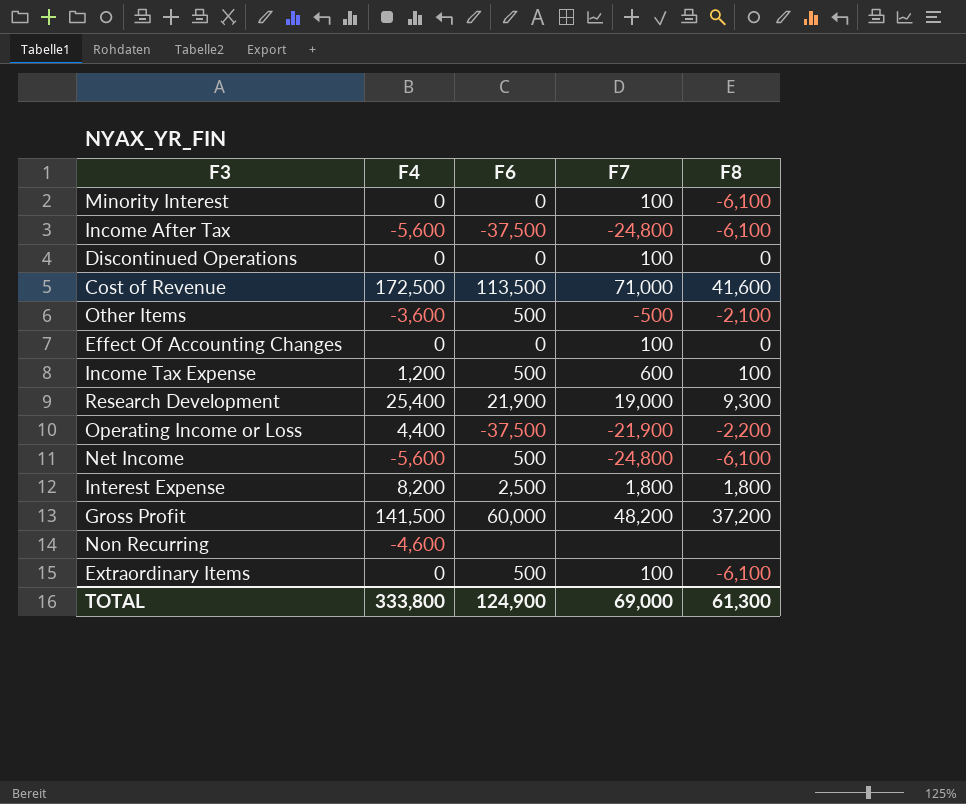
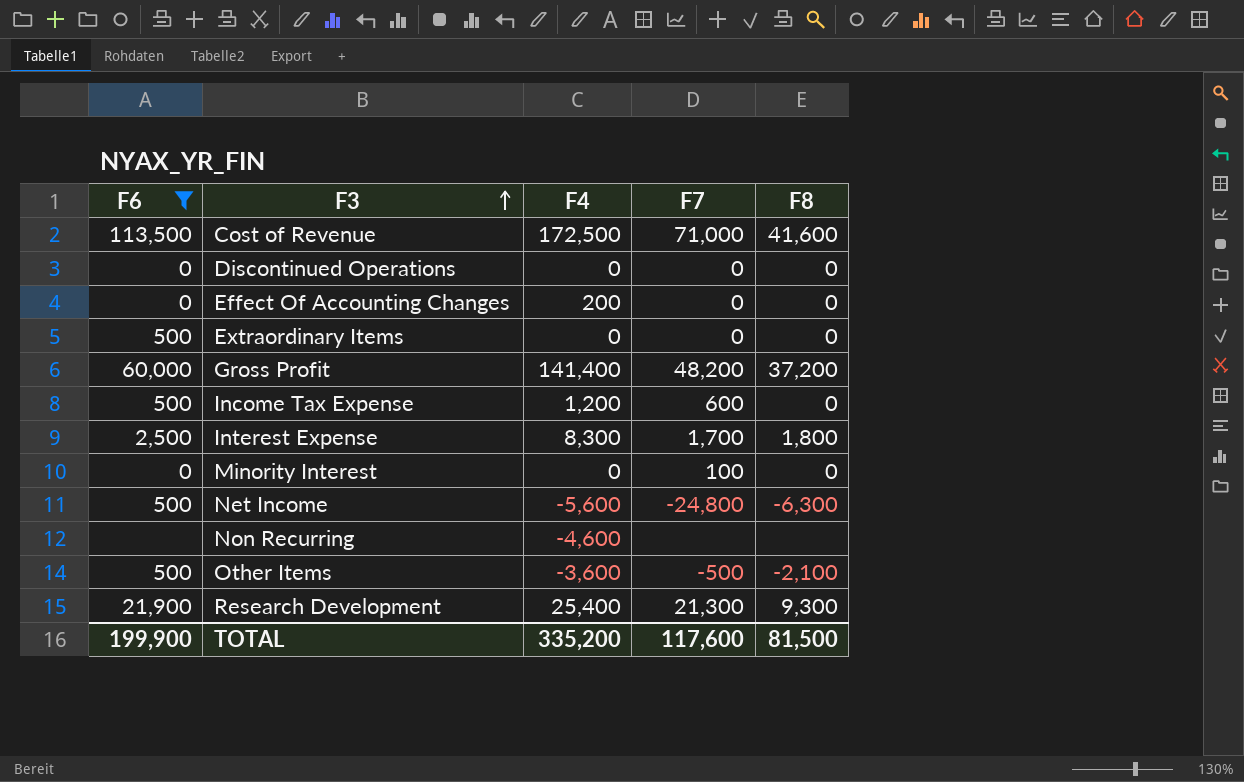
filter: none -> F6 != -37,500
row order: none -> F3 ascending
column F6 | position: 3 -> 1
Discontinued Operations | F7: 100 -> 0
Effect Of Accounting Changes | F4: 0 -> 200
Effect Of Accounting Changes | F7: 100 -> 0
Extraordinary Items | F7: 100 -> 0
Extraordinary Items | F8: -6,100 -> 0
Gross Profit | F4: 141,500 -> 141,400
Income Tax Expense | F8: 100 -> 0
Interest Expense | F4: 8,200 -> 8,300
Interest Expense | F7: 1,800 -> 1,700
Minority Interest | F8: -6,100 -> 0
Net Income | F8: -6,100 -> -6,300
Research Development | F7: 19,000 -> 21,300
TOTAL | F6: 124,900 -> 199,900
TOTAL | F4: 333,800 -> 335,200
TOTAL | F7: 69,000 -> 117,600
TOTAL | F8: 61,300 -> 81,500

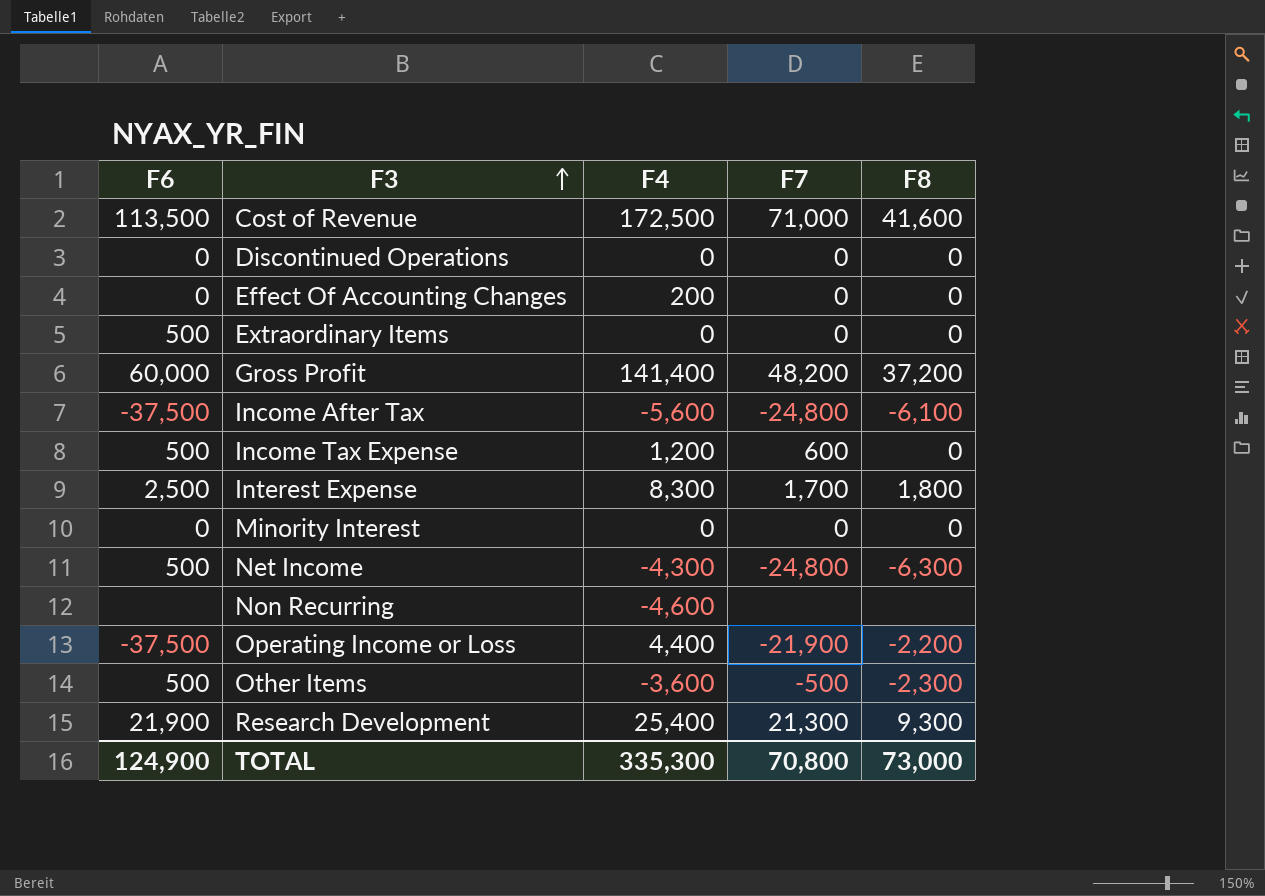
filter: F6 != -37,500 -> none
Minority Interest | F7: 100 -> 0
Net Income | F4: -5,600 -> -4,300
Other Items | F8: -2,100 -> -2,300
TOTAL | F6: 199,900 -> 124,900
TOTAL | F4: 335,200 -> 335,300
TOTAL | F7: 117,600 -> 70,800
TOTAL | F8: 81,500 -> 73,000

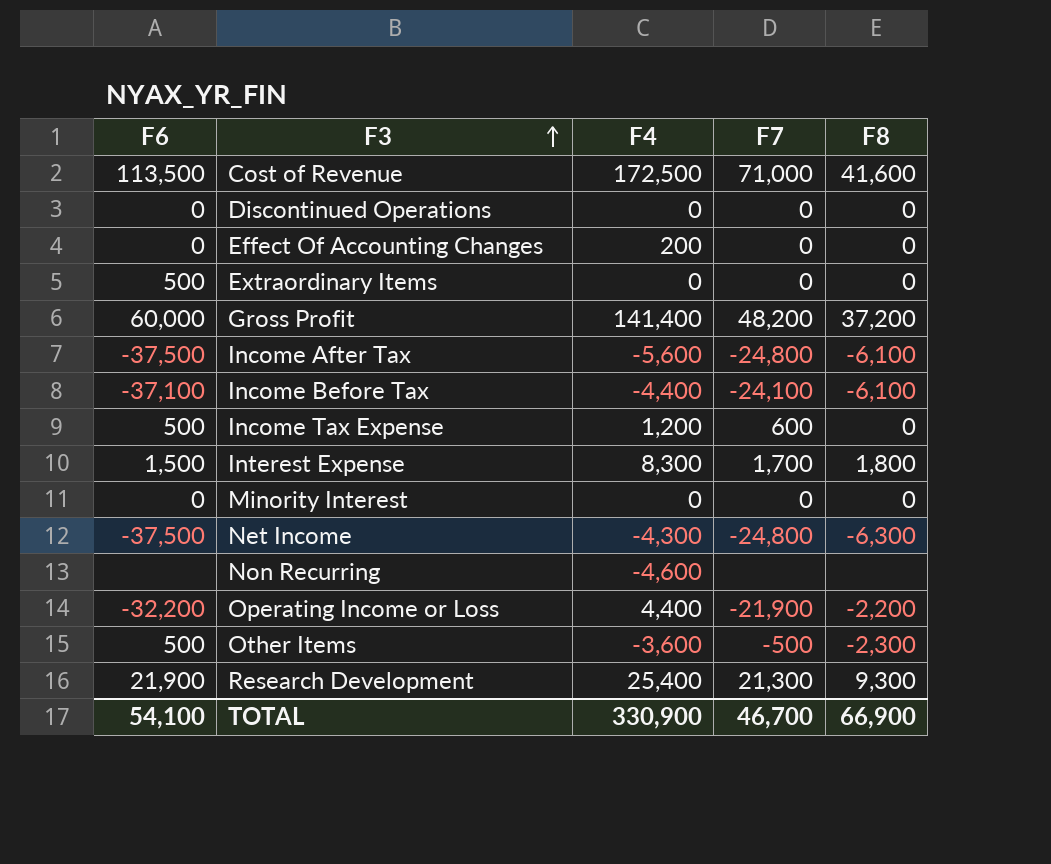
row Income Before Tax: none -> -37,100 | -4,400 | -24,100 | -6,100
Interest Expense | F6: 2,500 -> 1,500
Net Income | F6: 500 -> -37,500
Operating Income or Loss | F6: -37,500 -> -32,200
TOTAL | F6: 124,900 -> 54,100
TOTAL | F4: 335,300 -> 330,900
TOTAL | F7: 70,800 -> 46,700
TOTAL | F8: 73,000 -> 66,900

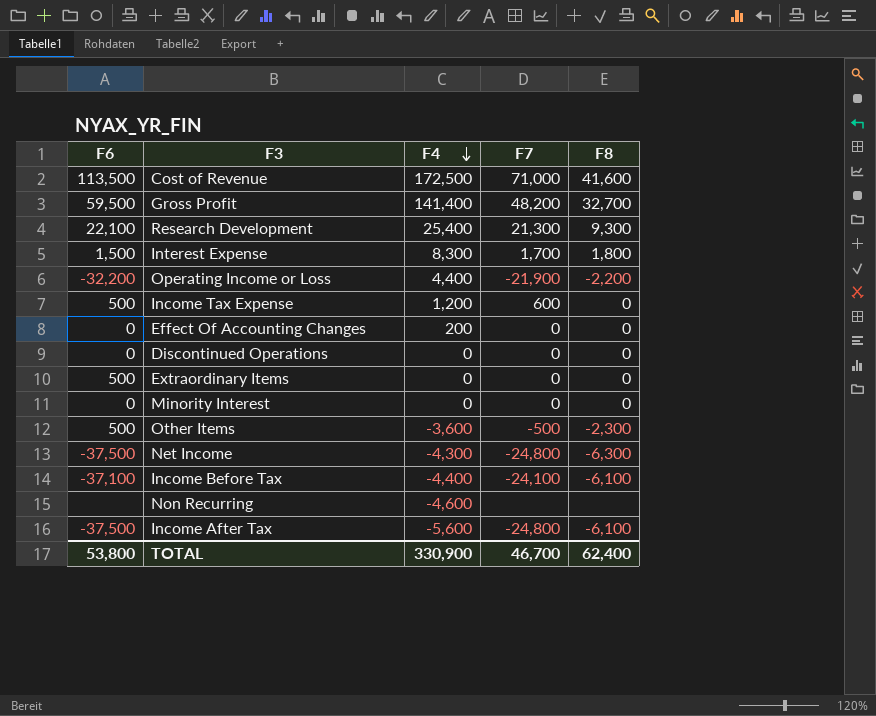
row order: F3 ascending -> F4 descending
Gross Profit | F6: 60,000 -> 59,500
Gross Profit | F8: 37,200 -> 32,700
Research Development | F6: 21,900 -> 22,100
TOTAL | F6: 54,100 -> 53,800
TOTAL | F8: 66,900 -> 62,400

